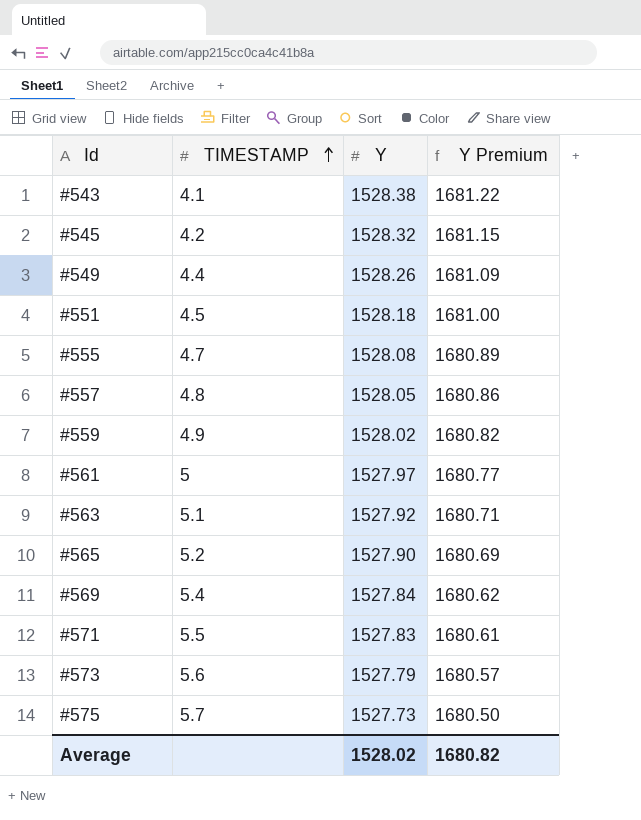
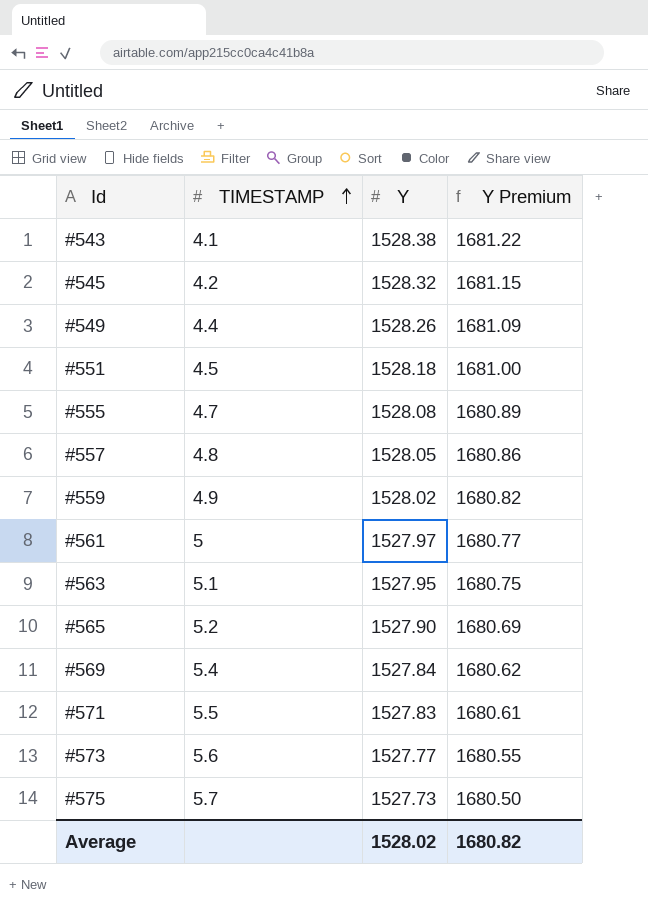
#563 | Y: 1527.92 -> 1527.95
#563 | Y Premium: 1680.71 -> 1680.75
#573 | Y: 1527.79 -> 1527.77
#573 | Y Premium: 1680.57 -> 1680.55

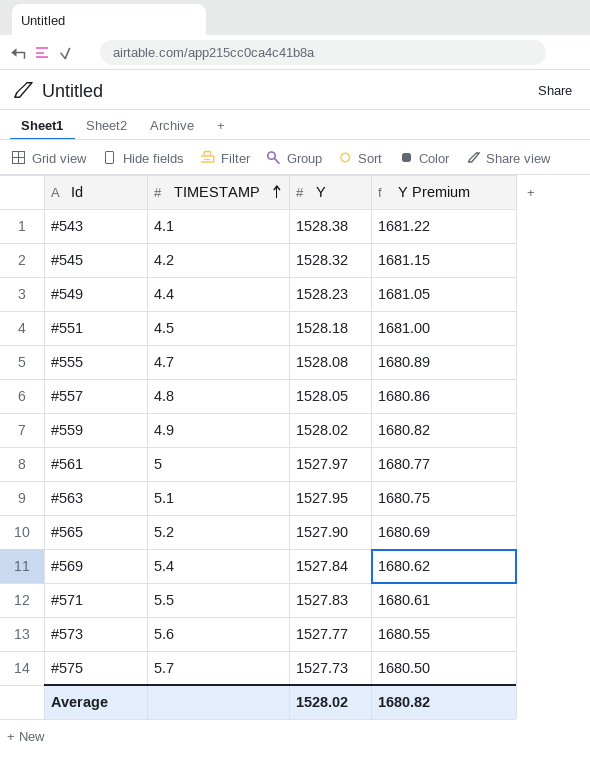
#549 | Y: 1528.26 -> 1528.23
#549 | Y Premium: 1681.09 -> 1681.05

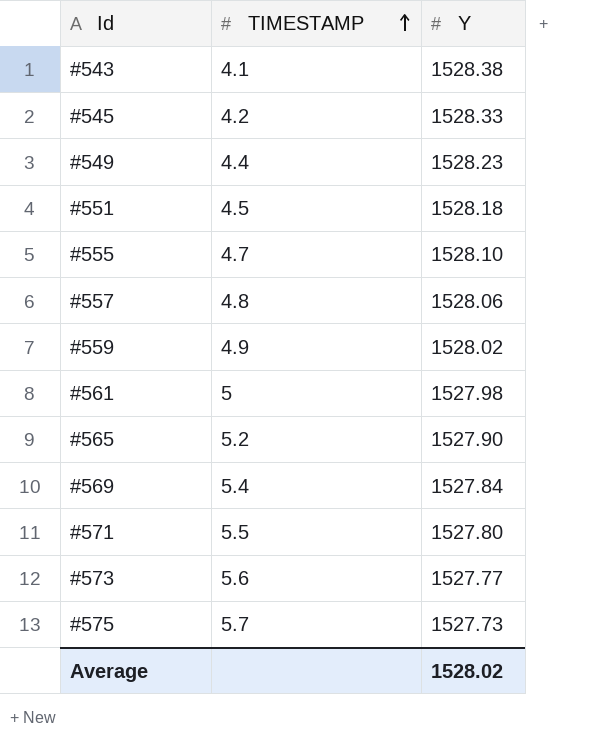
column Y Premium | formula: [Y] * 1.1 -> none
row #563: 5.1 | 1527.95 | 1680.75 -> none
#545 | Y: 1528.32 -> 1528.33
#555 | Y: 1528.08 -> 1528.10
#557 | Y: 1528.05 -> 1528.06
#561 | Y: 1527.97 -> 1527.98
#571 | Y: 1527.83 -> 1527.80

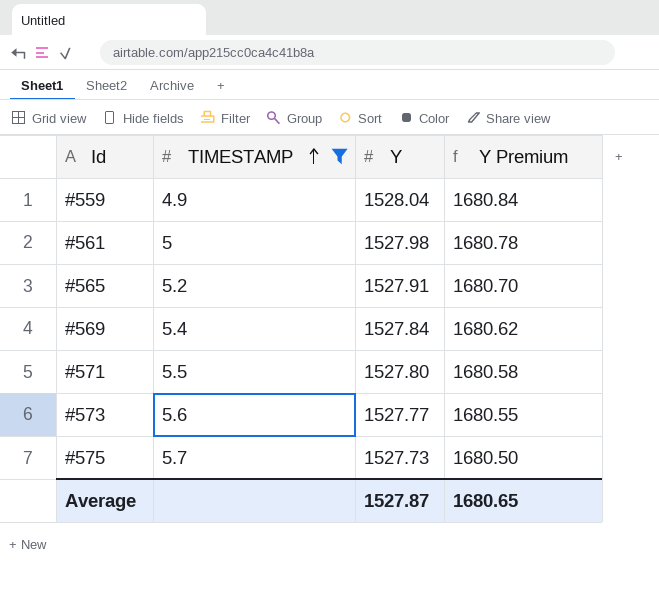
filter: none -> TIMESTAMP >= 4.9
column Y Premium | formula: none -> [Y] * 1.1
#559 | Y: 1528.02 -> 1528.04
#565 | Y: 1527.90 -> 1527.91
Average | Y: 1528.02 -> 1527.87

